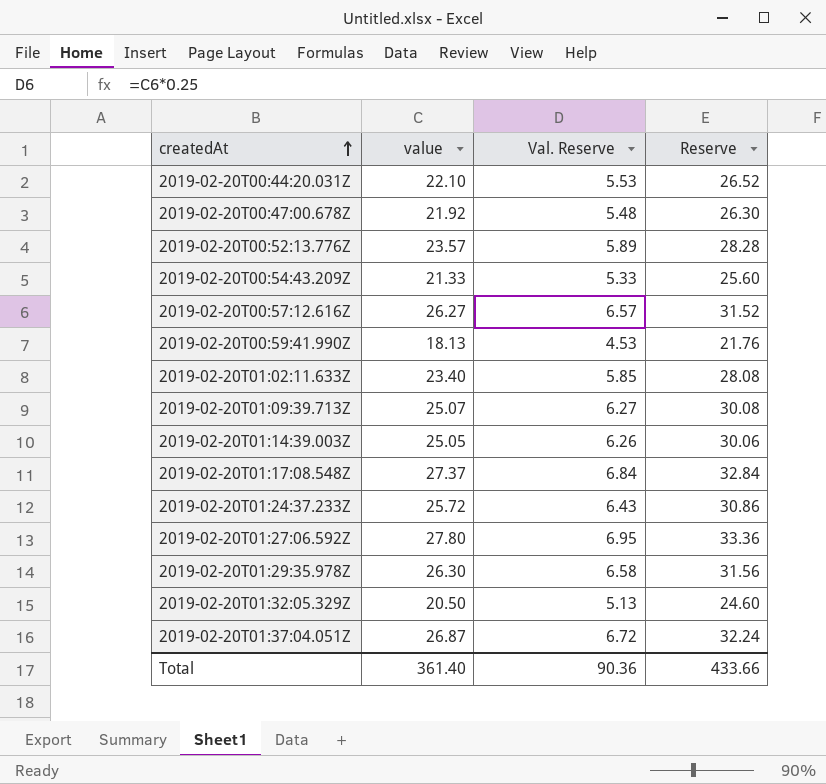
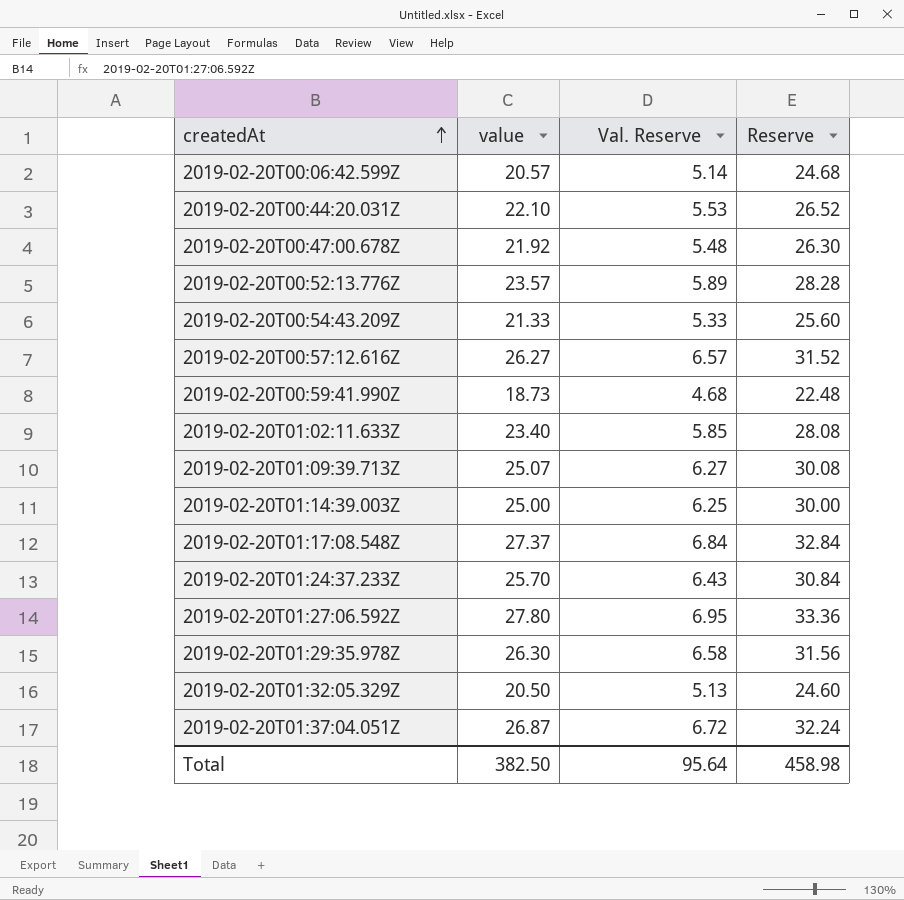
row 2019-02-20T00:06:42.599Z: none -> 20.57 | 5.14 | 24.68
2019-02-20T00:59:41.990Z | value: 18.13 -> 18.73
2019-02-20T00:59:41.990Z | Val. Reserve: 4.53 -> 4.68
2019-02-20T00:59:41.990Z | Reserve: 21.76 -> 22.48
2019-02-20T01:14:39.003Z | value: 25.05 -> 25.00
2019-02-20T01:14:39.003Z | Val. Reserve: 6.26 -> 6.25
2019-02-20T01:14:39.003Z | Reserve: 30.06 -> 30.00
2019-02-20T01:24:37.233Z | value: 25.72 -> 25.70
2019-02-20T01:24:37.233Z | Reserve: 30.86 -> 30.84
Total | value: 361.40 -> 382.50
Total | Val. Reserve: 90.36 -> 95.64
Total | Reserve: 433.66 -> 458.98

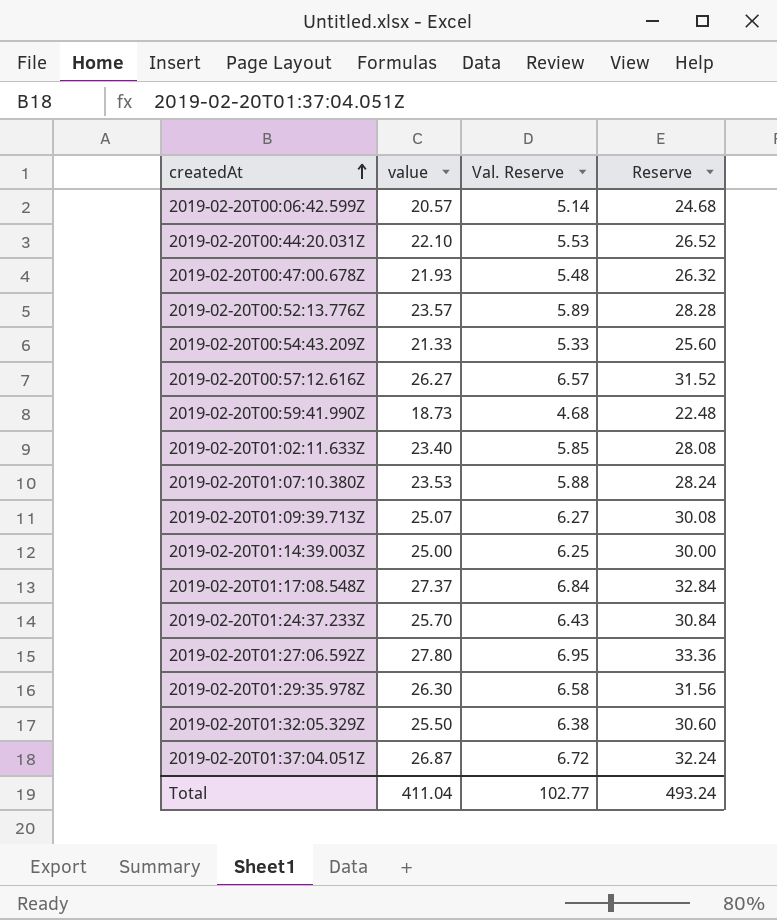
2019-02-20T00:47:00.678Z | value: 21.92 -> 21.93
2019-02-20T00:47:00.678Z | Reserve: 26.30 -> 26.32
row 2019-02-20T01:07:10.380Z: none -> 23.53 | 5.88 | 28.24
2019-02-20T01:32:05.329Z | value: 20.50 -> 25.50
2019-02-20T01:32:05.329Z | Val. Reserve: 5.13 -> 6.38
2019-02-20T01:32:05.329Z | Reserve: 24.60 -> 30.60
Total | value: 382.50 -> 411.04
Total | Val. Reserve: 95.64 -> 102.77
Total | Reserve: 458.98 -> 493.24

